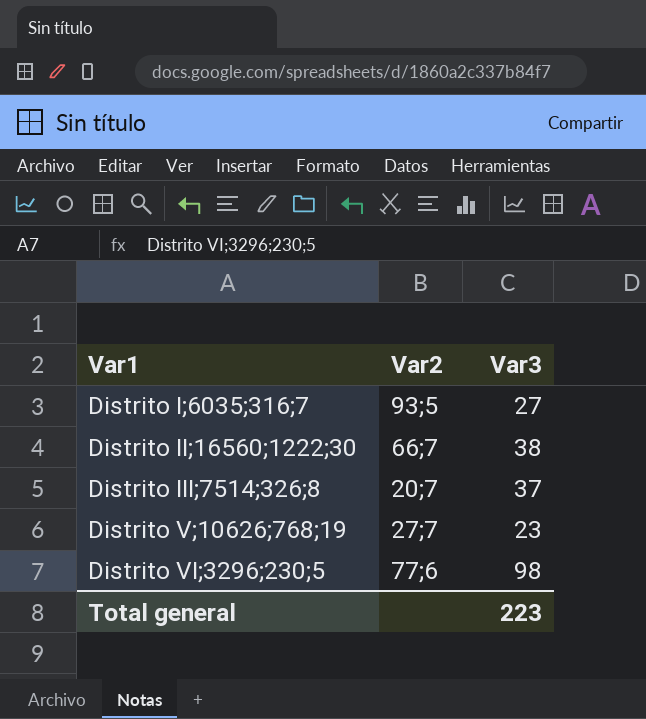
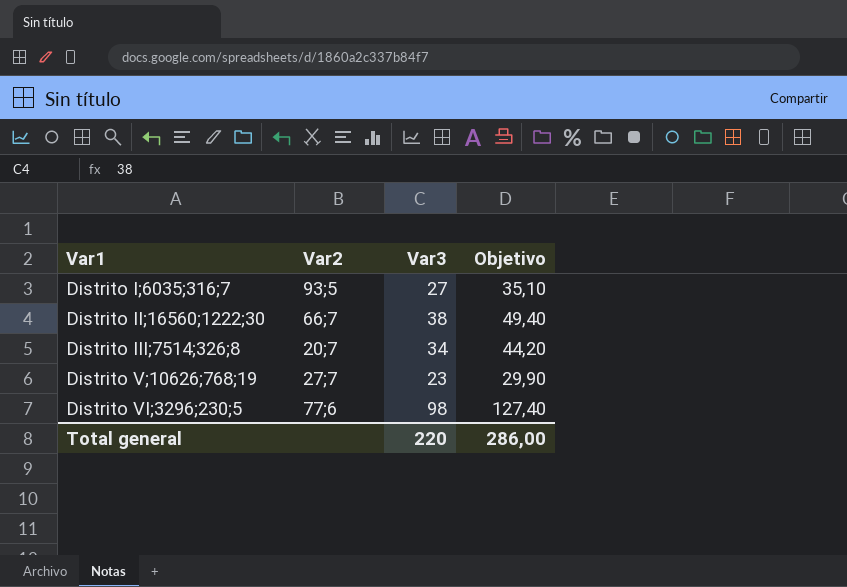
column Objetivo | formula: none -> [Var3] * 1,3
Distrito III;7514;326;8 | Var3: 37 -> 34
Total general | Var3: 223 -> 220

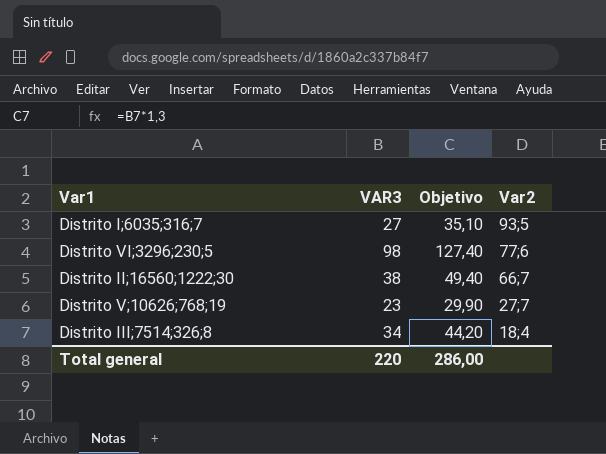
row order: Var1 ascending -> Var2 descending
column name: Var3 -> VAR3
column Var2 | position: 2 -> 4
Distrito III;7514;326;8 | Var2: 20;7 -> 18;4

